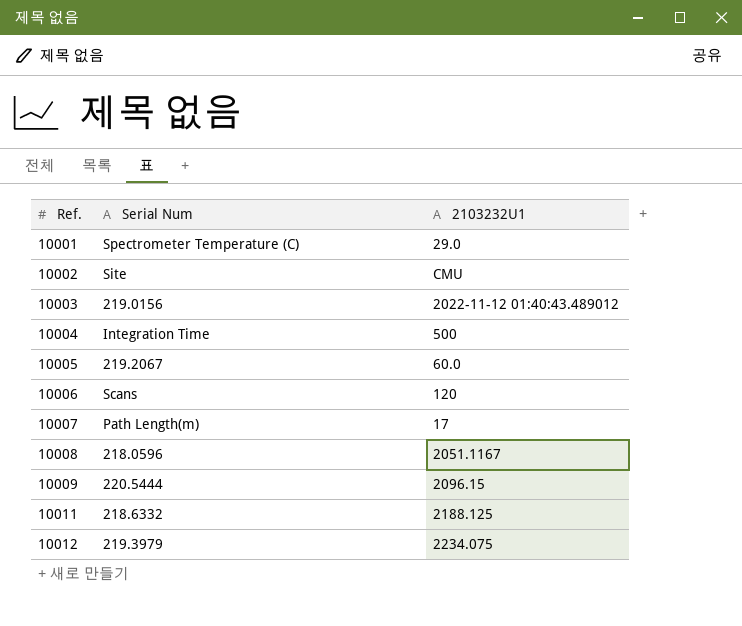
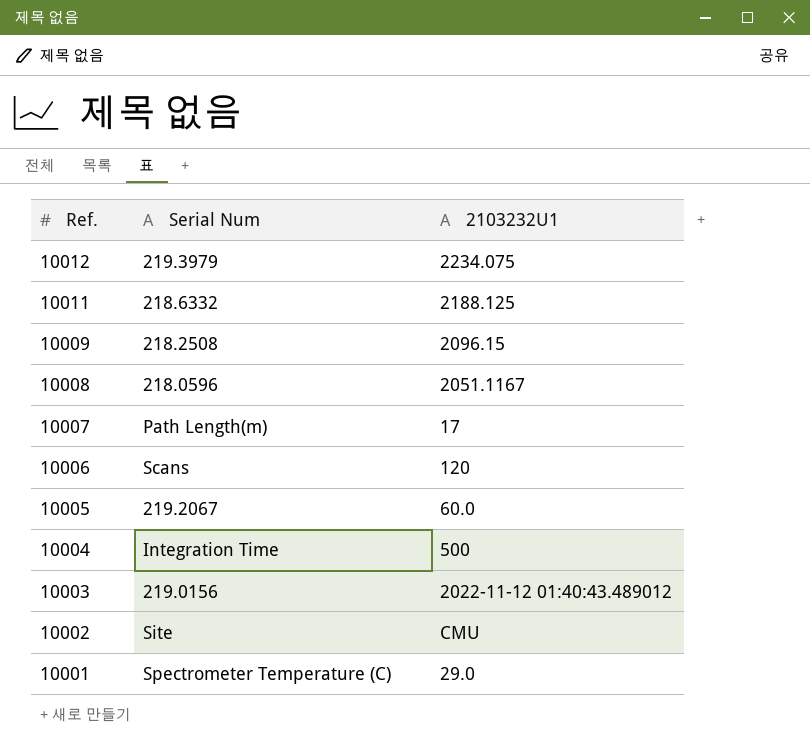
row order: Ref. ascending -> Ref. descending
10009 | Serial Num: 220.5444 -> 218.2508

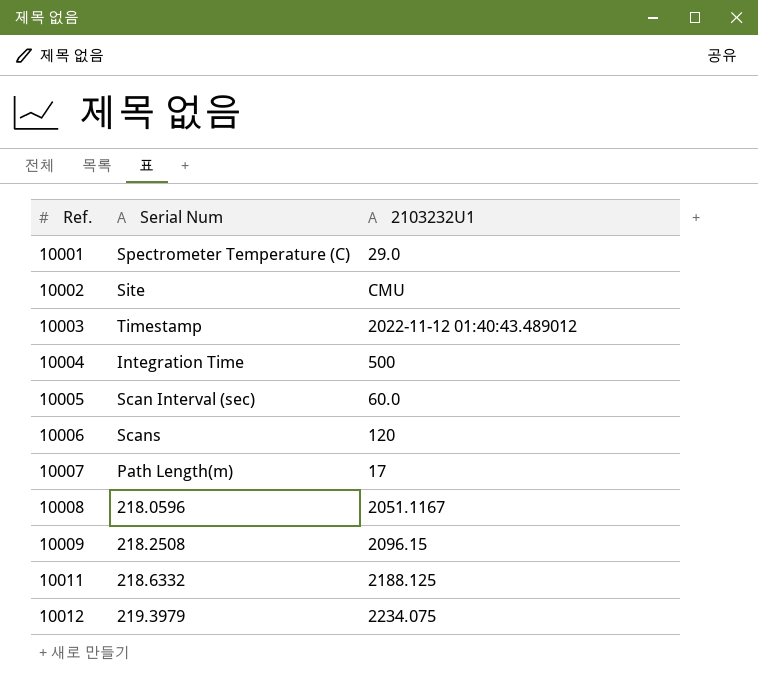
row order: Ref. descending -> Ref. ascending
10003 | Serial Num: 219.0156 -> Timestamp
10005 | Serial Num: 219.2067 -> Scan Interval (sec)

